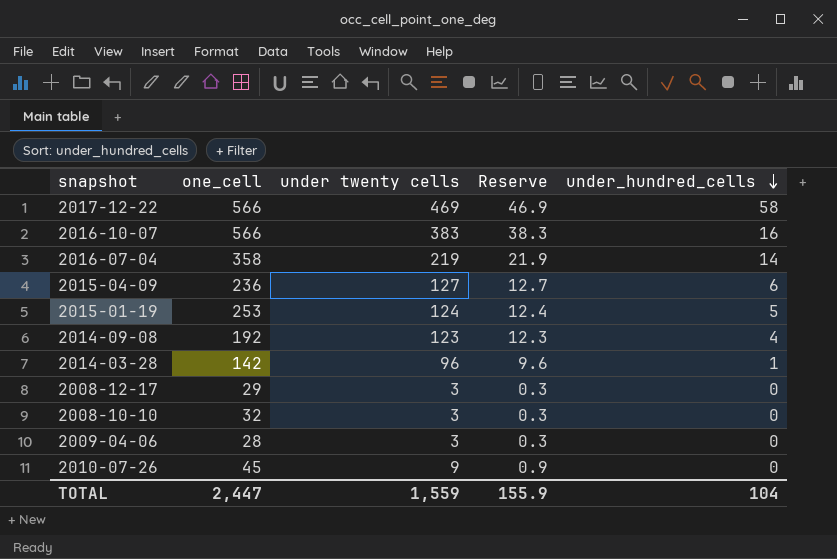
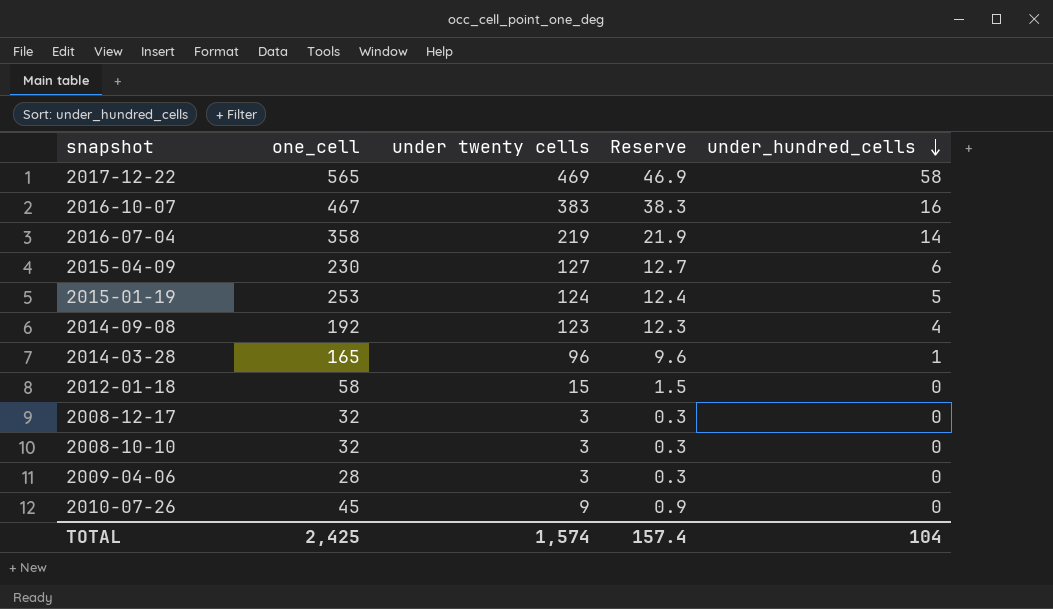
2017-12-22 | one_cell: 566 -> 565
2016-10-07 | one_cell: 566 -> 467
2015-04-09 | one_cell: 236 -> 230
2014-03-28 | one_cell: 142 -> 165
row 2012-01-18: none -> 58 | 15 | 1.5 | 0
2008-12-17 | one_cell: 29 -> 32
TOTAL | one_cell: 2,447 -> 2,425
TOTAL | under twenty cells: 1,559 -> 1,574
TOTAL | Reserve: 155.9 -> 157.4

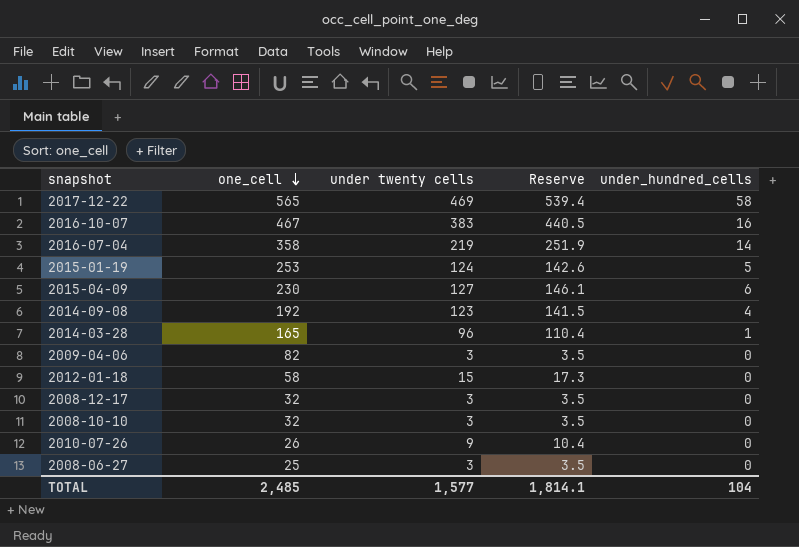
row order: under_hundred_cells descending -> one_cell descending
column Reserve | formula: [under twenty cells] * 0.1 -> [under twenty cells] * 1.15
2009-04-06 | one_cell: 28 -> 82
2010-07-26 | one_cell: 45 -> 26
row 2008-06-27: none -> 25 | 3 | 3.5 | 0
TOTAL | one_cell: 2,425 -> 2,485
TOTAL | under twenty cells: 1,574 -> 1,577
TOTAL | Reserve: 157.4 -> 1,814.1

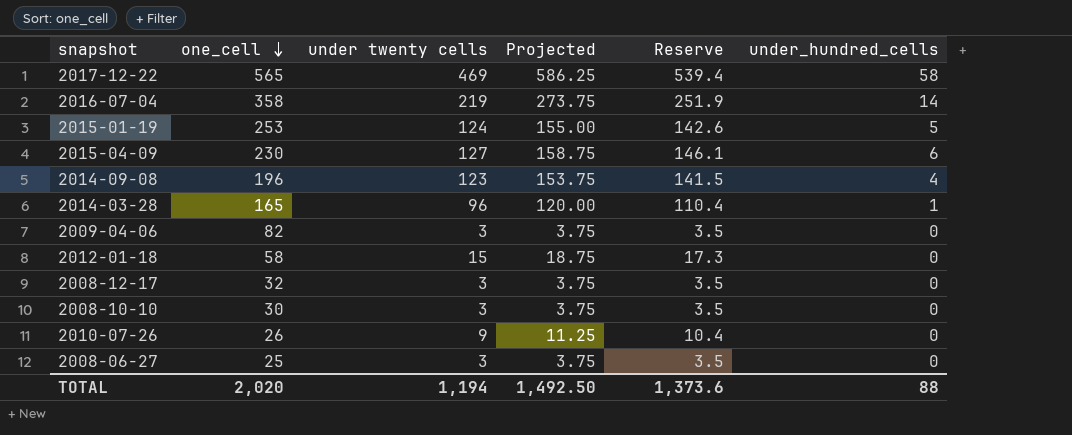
column Projected | formula: none -> [under twenty cells] * 1.25
row 2016-10-07: 467 | 383 | 440.5 | 16 -> none
2014-09-08 | one_cell: 192 -> 196
2008-10-10 | one_cell: 32 -> 30
TOTAL | one_cell: 2,485 -> 2,020
TOTAL | under twenty cells: 1,577 -> 1,194
TOTAL | Reserve: 1,814.1 -> 1,373.6
TOTAL | under_hundred_cells: 104 -> 88

